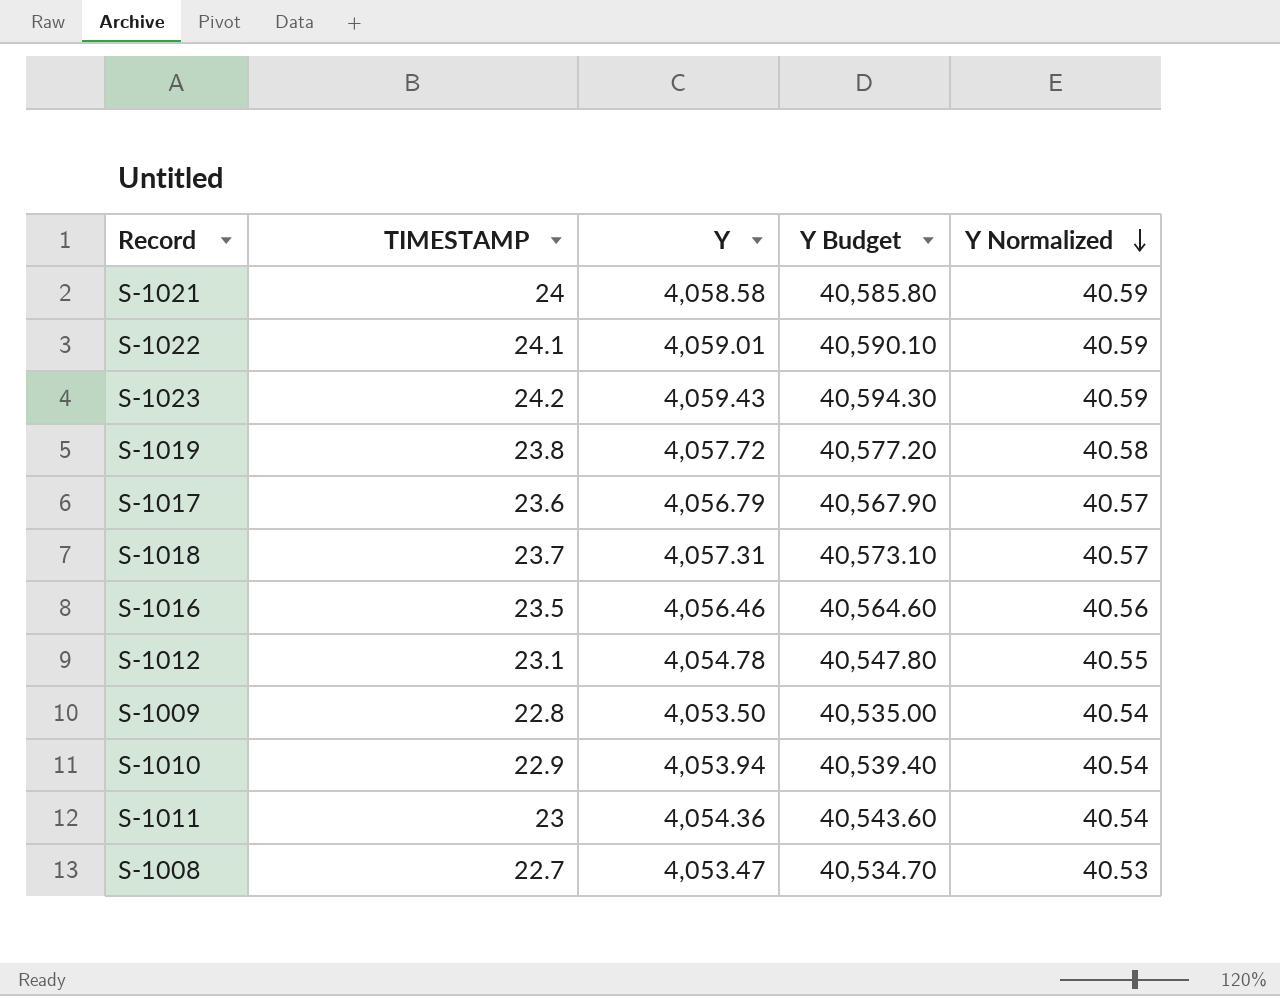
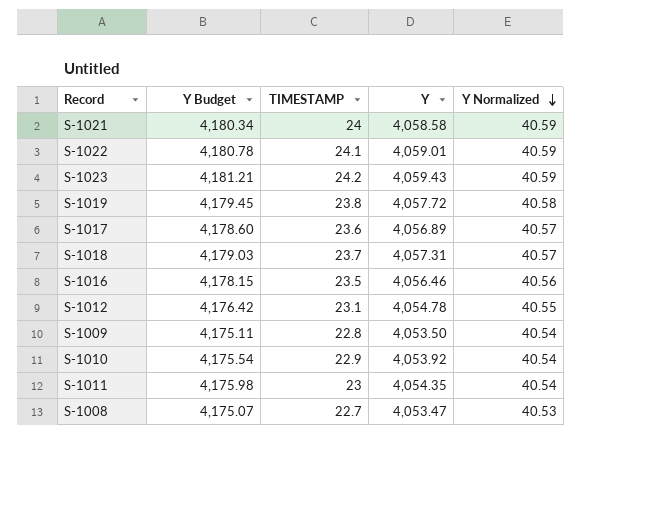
column Y Budget | formula: [Y] * 10 -> [Y] * 1.03
column Y Budget | position: 4 -> 2
S-1017 | Y: 4,056.79 -> 4,056.89
S-1010 | Y: 4,053.94 -> 4,053.92
S-1011 | Y: 4,054.36 -> 4,054.35

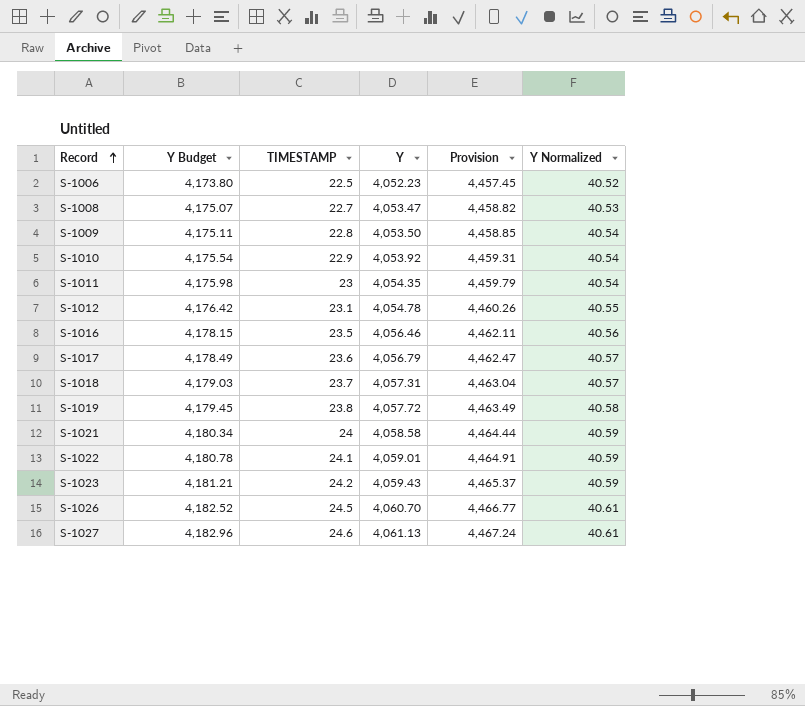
row order: Y Normalized descending -> Record ascending
column Provision | formula: none -> [Y] * 1.1
row S-1006: none -> 4,173.80 | 22.5 | 4,052.23 | 4,457.45 | 40.52
S-1017 | Y Budget: 4,178.60 -> 4,178.49
S-1017 | Y: 4,056.89 -> 4,056.79
row S-1026: none -> 4,182.52 | 24.5 | 4,060.70 | 4,466.77 | 40.61
row S-1027: none -> 4,182.96 | 24.6 | 4,061.13 | 4,467.24 | 40.61

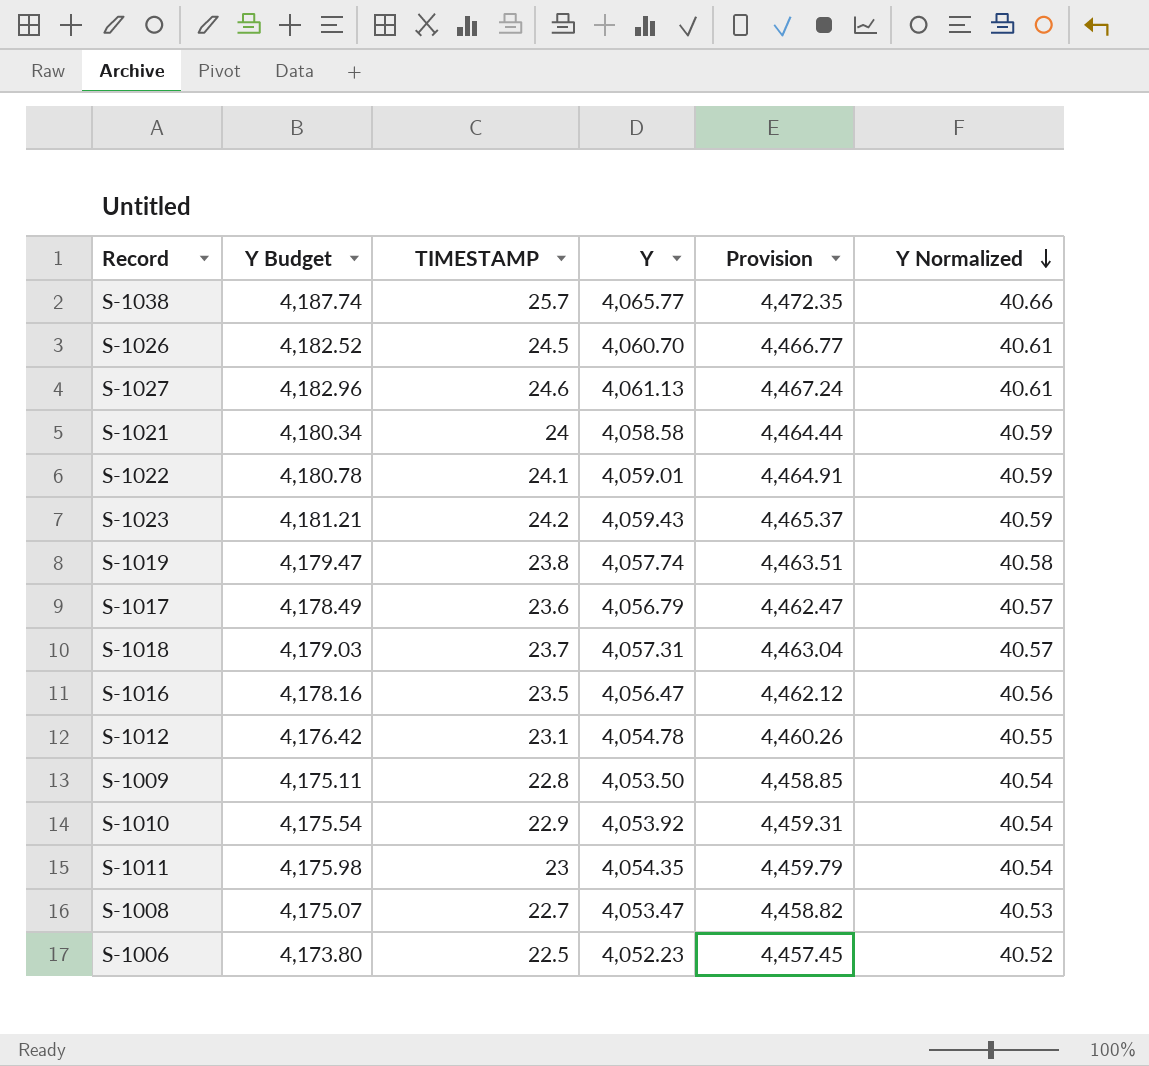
row order: Record ascending -> Y Normalized descending
row S-1038: none -> 4,187.74 | 25.7 | 4,065.77 | 4,472.35 | 40.66
S-1019 | Y Budget: 4,179.45 -> 4,179.47
S-1019 | Y: 4,057.72 -> 4,057.74
S-1019 | Provision: 4,463.49 -> 4,463.51
S-1016 | Y Budget: 4,178.15 -> 4,178.16
S-1016 | Y: 4,056.46 -> 4,056.47
S-1016 | Provision: 4,462.11 -> 4,462.12

